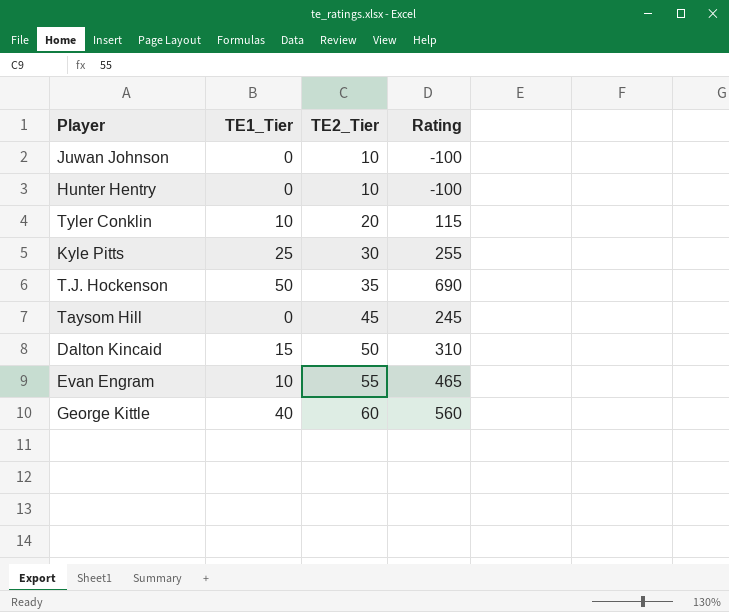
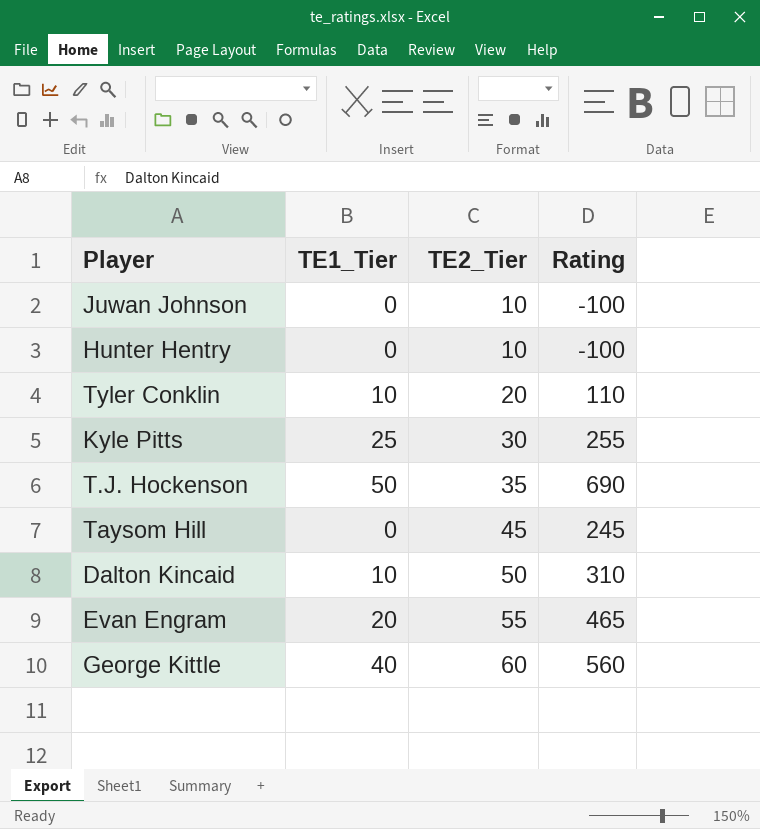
Tyler Conklin | Rating: 115 -> 110
Dalton Kincaid | TE1_Tier: 15 -> 10
Evan Engram | TE1_Tier: 10 -> 20

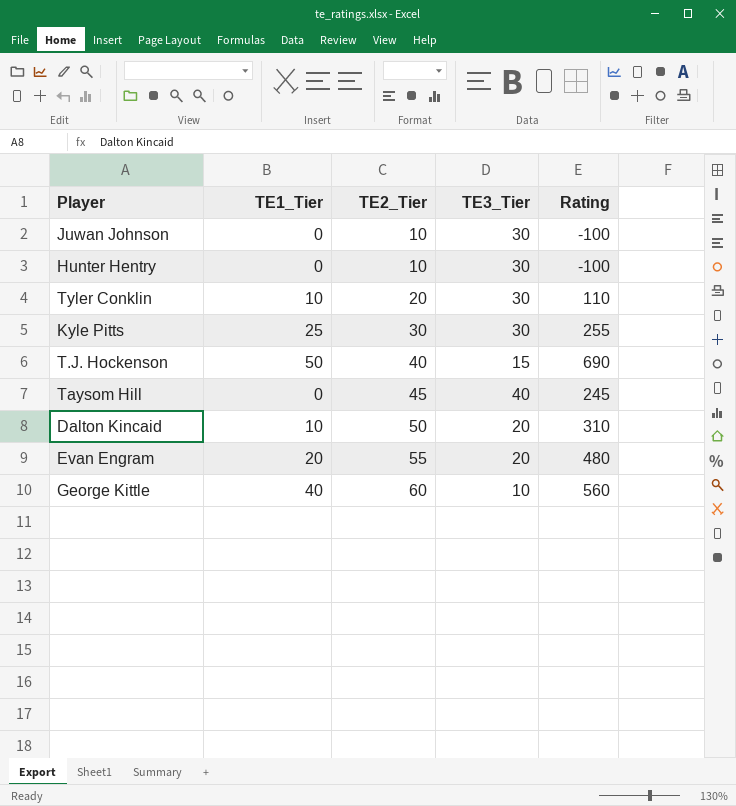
column TE3_Tier | position: none -> 4
T.J. Hockenson | TE2_Tier: 35 -> 40
Evan Engram | Rating: 465 -> 480

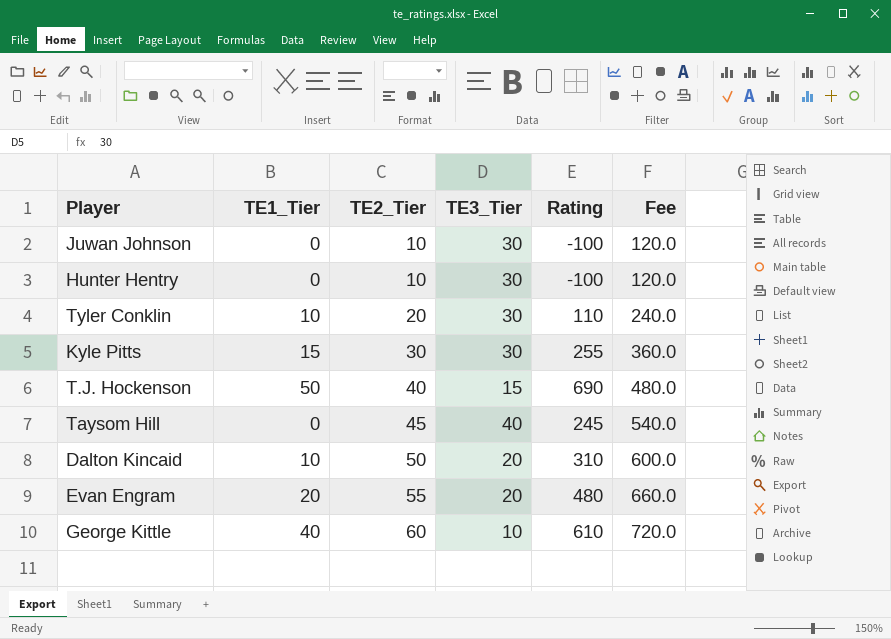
column Fee | formula: none -> [TE2_Tier] * 12
Kyle Pitts | TE1_Tier: 25 -> 15
George Kittle | Rating: 560 -> 610

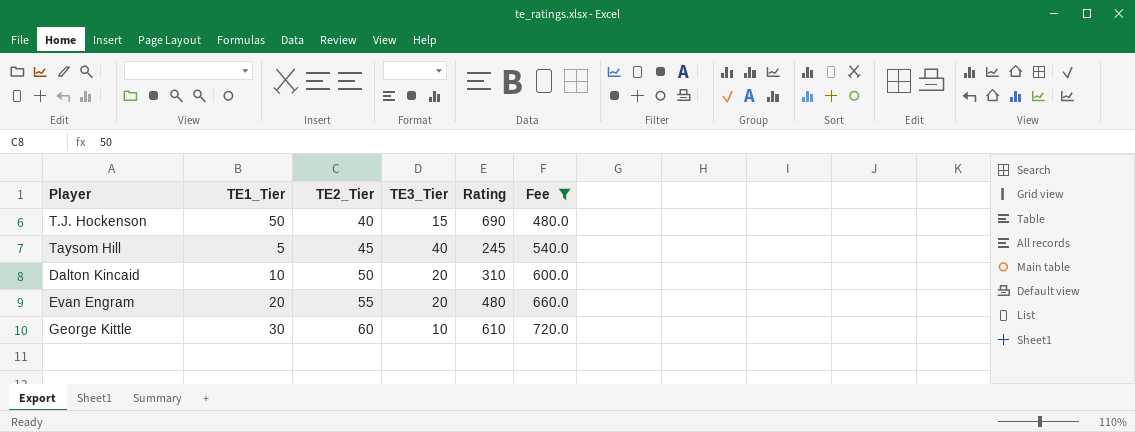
filter: none -> Fee >= 480.0
Taysom Hill | TE1_Tier: 0 -> 5
George Kittle | TE1_Tier: 40 -> 30

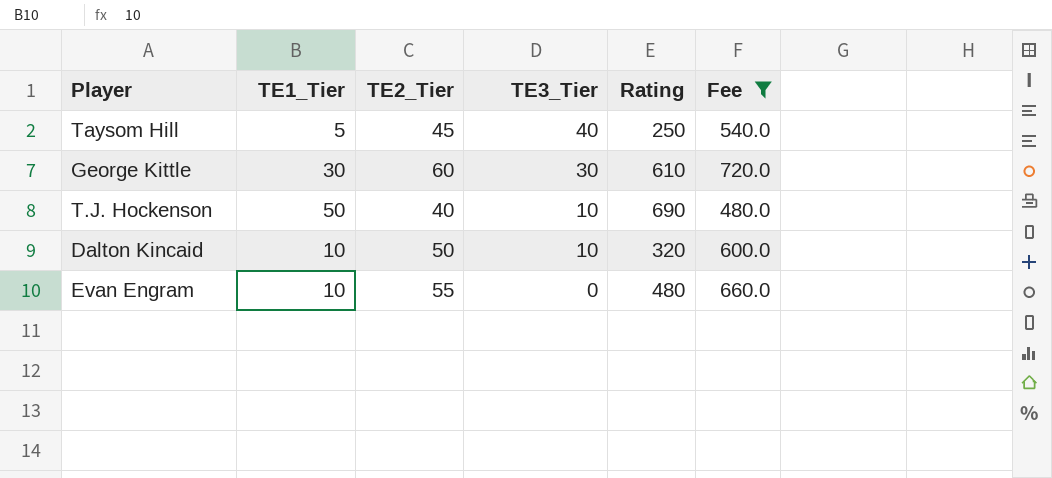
row order: TE2_Tier ascending -> TE3_Tier descending
Taysom Hill | Rating: 245 -> 250
George Kittle | TE3_Tier: 10 -> 30
T.J. Hockenson | TE3_Tier: 15 -> 10
Dalton Kincaid | TE3_Tier: 20 -> 10
Dalton Kincaid | Rating: 310 -> 320
Evan Engram | TE1_Tier: 20 -> 10
Evan Engram | TE3_Tier: 20 -> 0

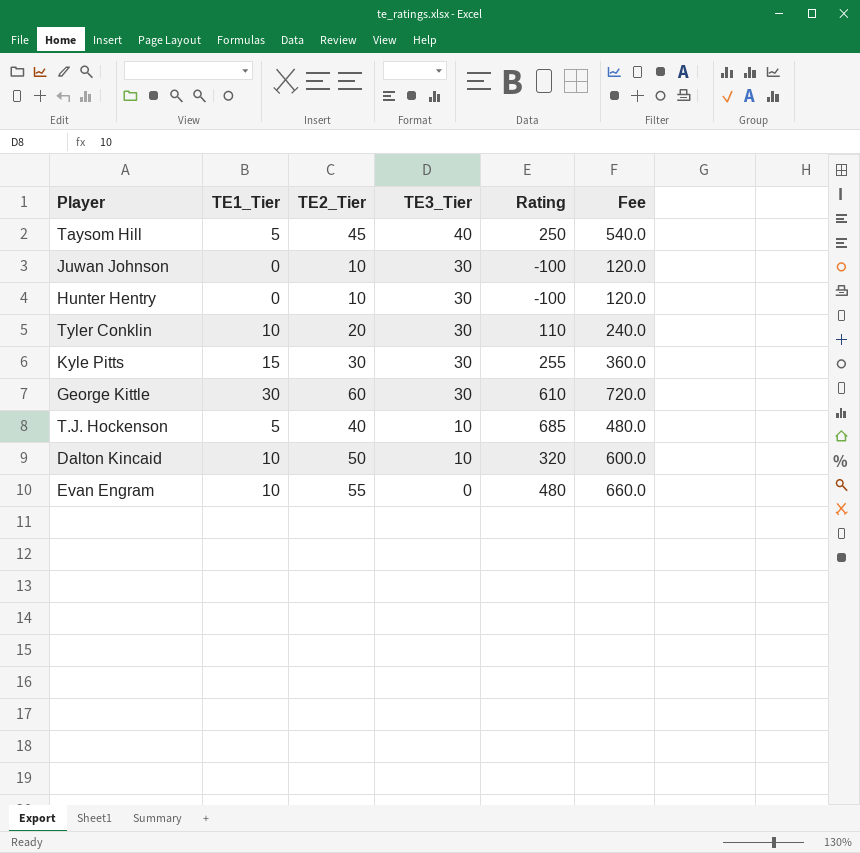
filter: Fee >= 480.0 -> none
T.J. Hockenson | TE1_Tier: 50 -> 5
T.J. Hockenson | Rating: 690 -> 685

